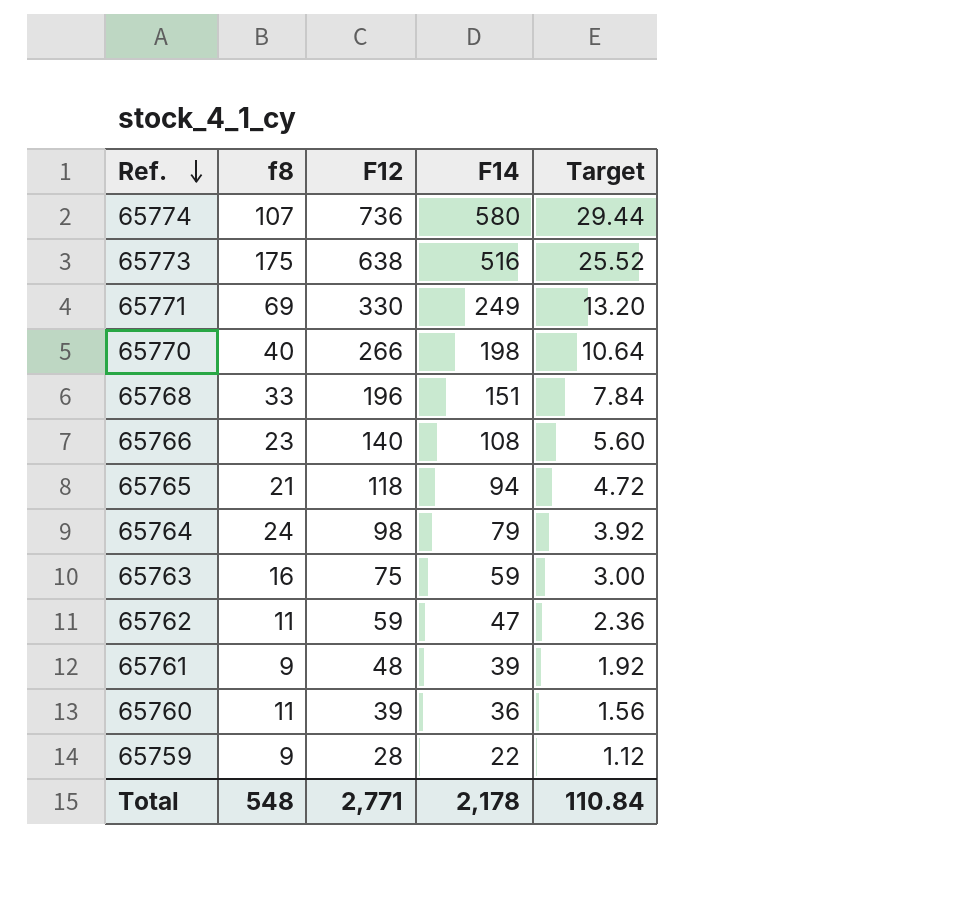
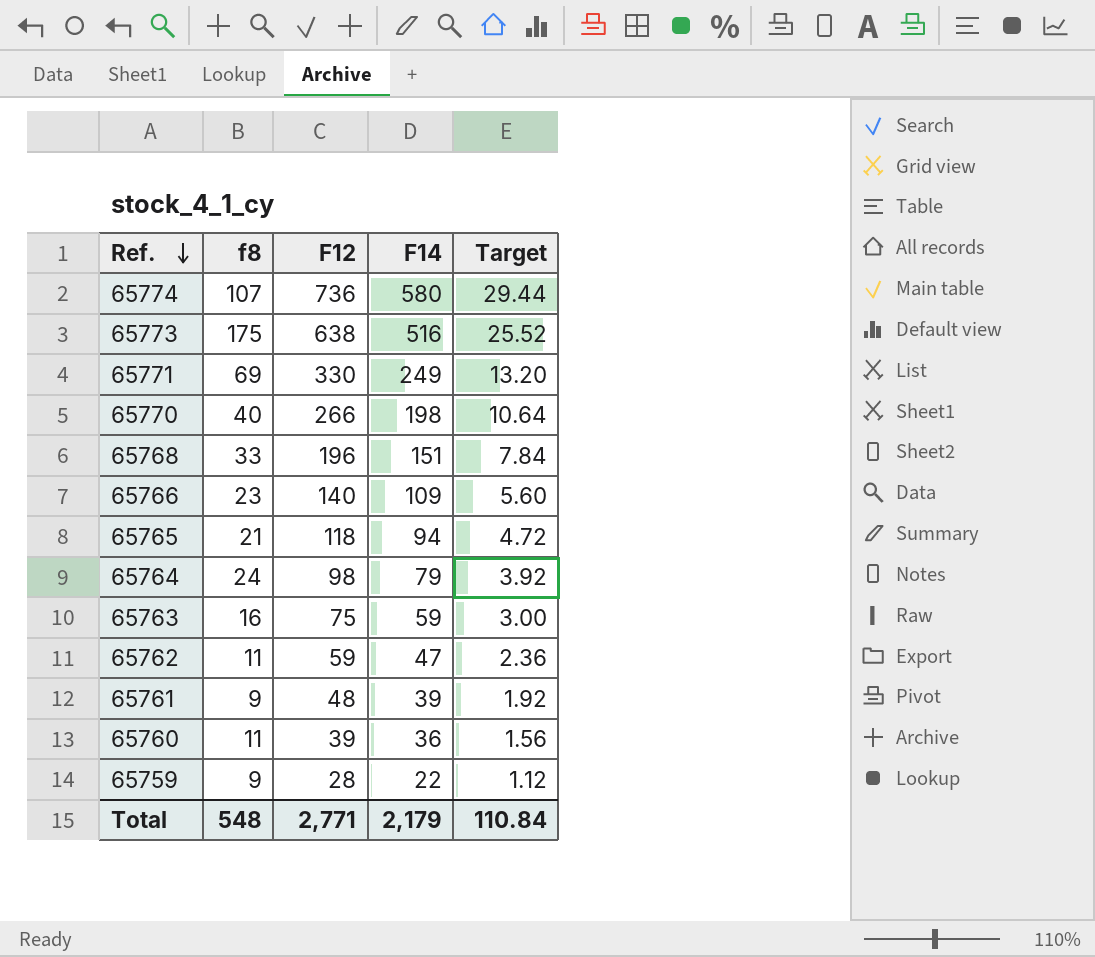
65766 | F14: 108 -> 109
Total | F14: 2,178 -> 2,179

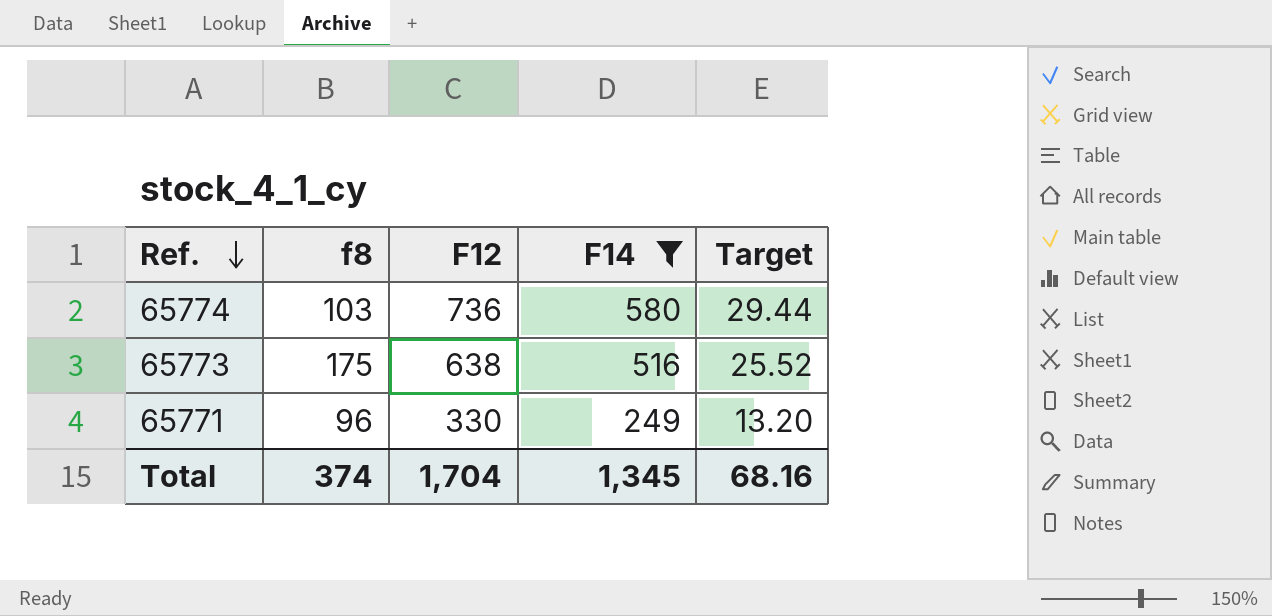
filter: none -> F14 >= 249
65774 | f8: 107 -> 103
65771 | f8: 69 -> 96
Total | f8: 548 -> 374
Total | F12: 2,771 -> 1,704
Total | F14: 2,179 -> 1,345
Total | Target: 110.84 -> 68.16

